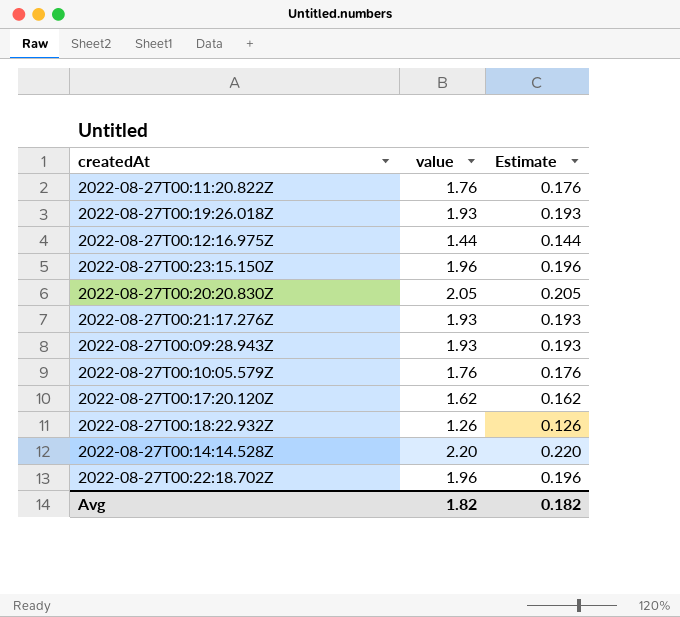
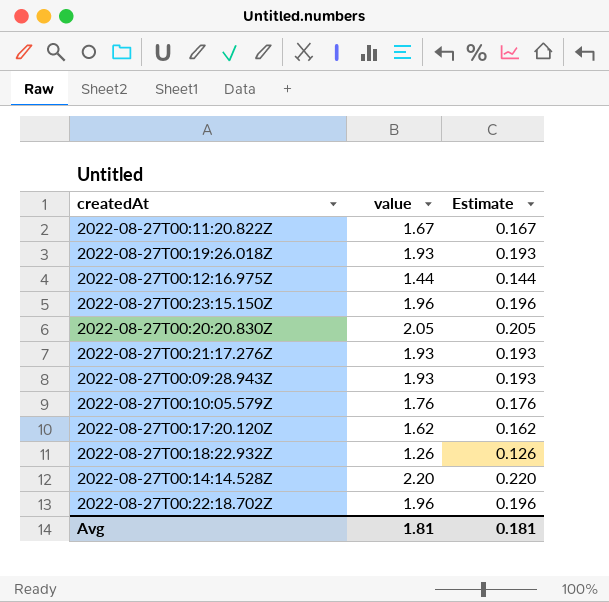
2022-08-27T00:11:20.822Z | value: 1.76 -> 1.67
2022-08-27T00:11:20.822Z | Estimate: 0.176 -> 0.167
Avg | value: 1.82 -> 1.81
Avg | Estimate: 0.182 -> 0.181

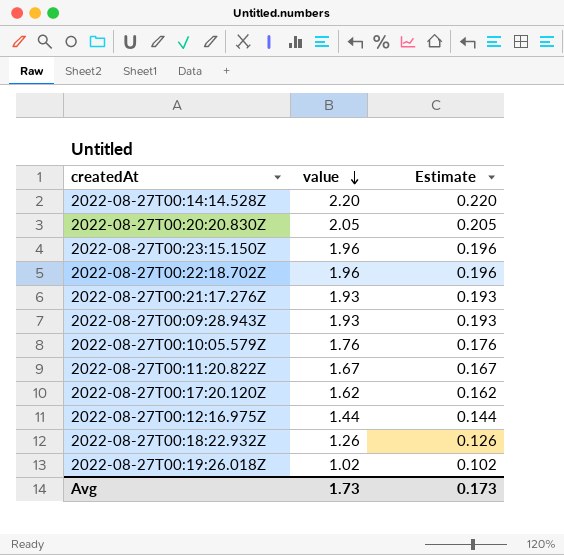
row order: none -> value descending
2022-08-27T00:19:26.018Z | value: 1.93 -> 1.02
2022-08-27T00:19:26.018Z | Estimate: 0.193 -> 0.102
Avg | value: 1.81 -> 1.73
Avg | Estimate: 0.181 -> 0.173

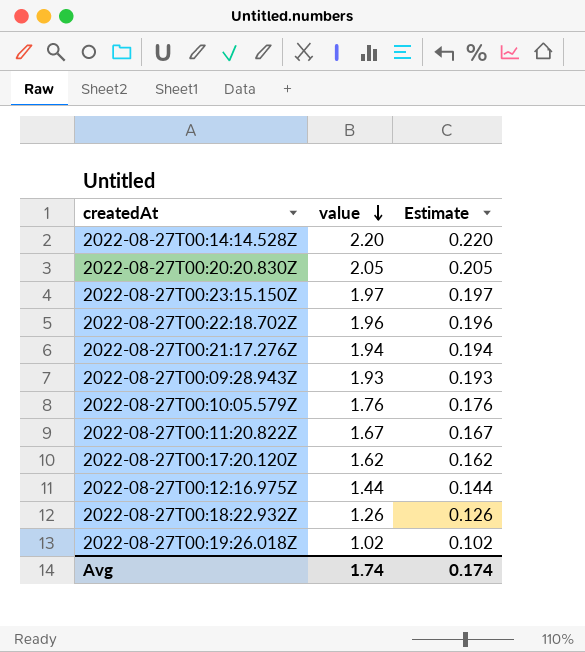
2022-08-27T00:23:15.150Z | value: 1.96 -> 1.97
2022-08-27T00:23:15.150Z | Estimate: 0.196 -> 0.197
2022-08-27T00:21:17.276Z | value: 1.93 -> 1.94
2022-08-27T00:21:17.276Z | Estimate: 0.193 -> 0.194
Avg | value: 1.73 -> 1.74
Avg | Estimate: 0.173 -> 0.174

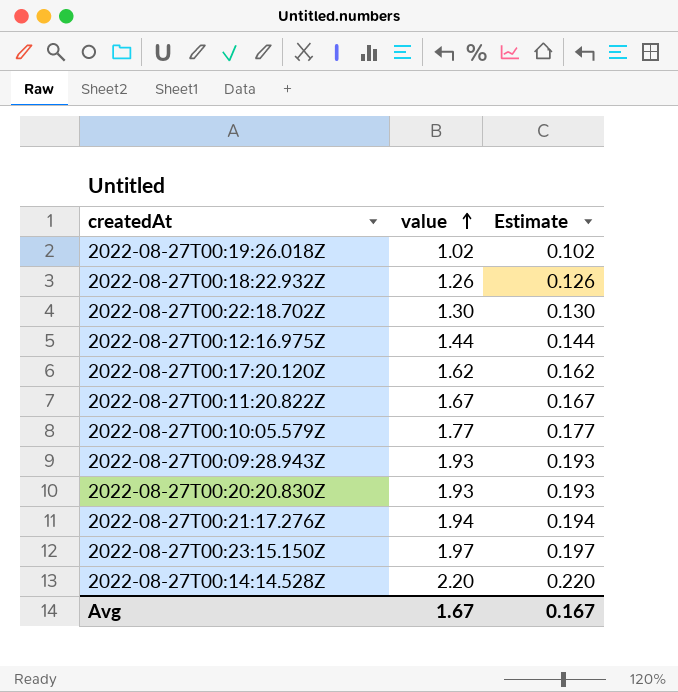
row order: value descending -> value ascending
2022-08-27T00:22:18.702Z | value: 1.96 -> 1.30
2022-08-27T00:22:18.702Z | Estimate: 0.196 -> 0.130
2022-08-27T00:10:05.579Z | value: 1.76 -> 1.77
2022-08-27T00:10:05.579Z | Estimate: 0.176 -> 0.177
2022-08-27T00:20:20.830Z | value: 2.05 -> 1.93
2022-08-27T00:20:20.830Z | Estimate: 0.205 -> 0.193
Avg | value: 1.74 -> 1.67
Avg | Estimate: 0.174 -> 0.167

